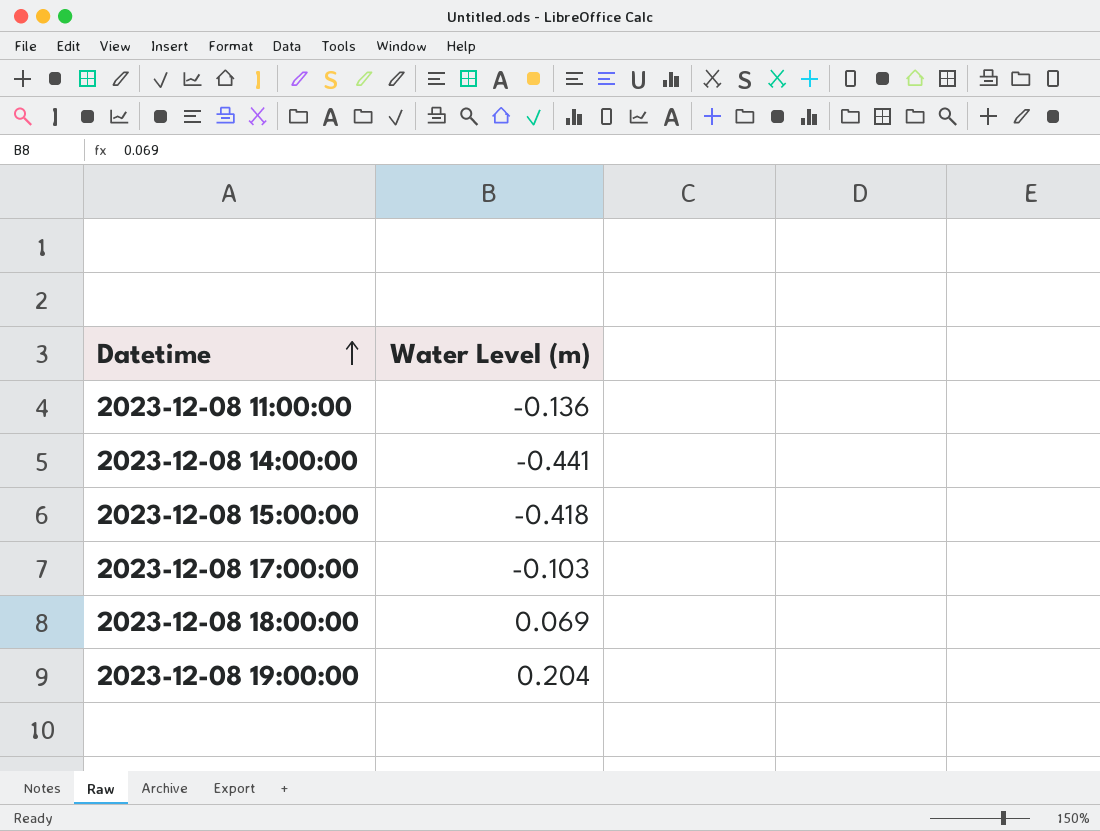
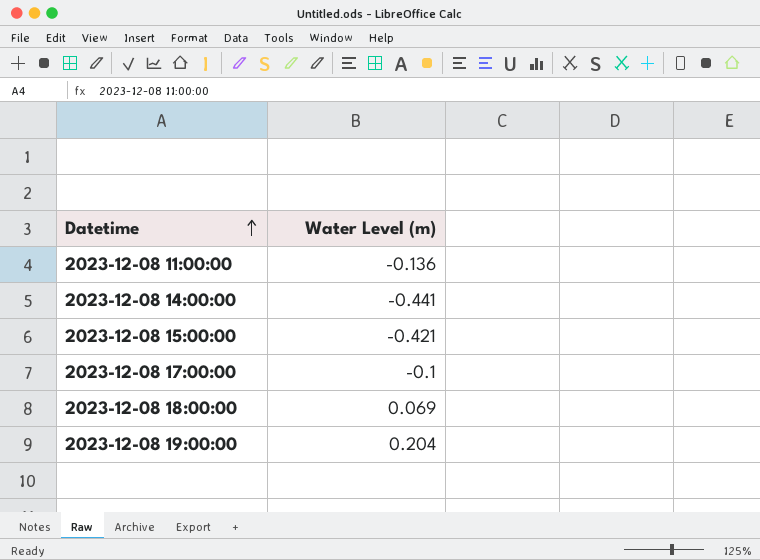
2023-12-08 15:00:00 | Water Level (m): -0.418 -> -0.421
2023-12-08 17:00:00 | Water Level (m): -0.103 -> -0.1

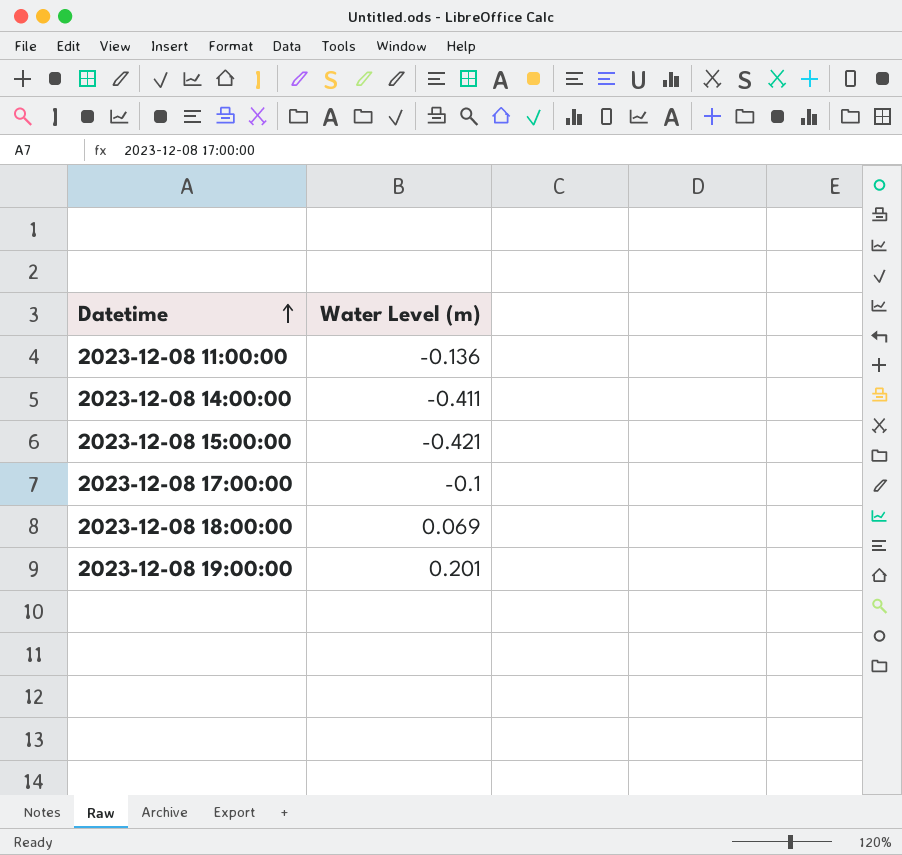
2023-12-08 14:00:00 | Water Level (m): -0.441 -> -0.411
2023-12-08 19:00:00 | Water Level (m): 0.204 -> 0.201

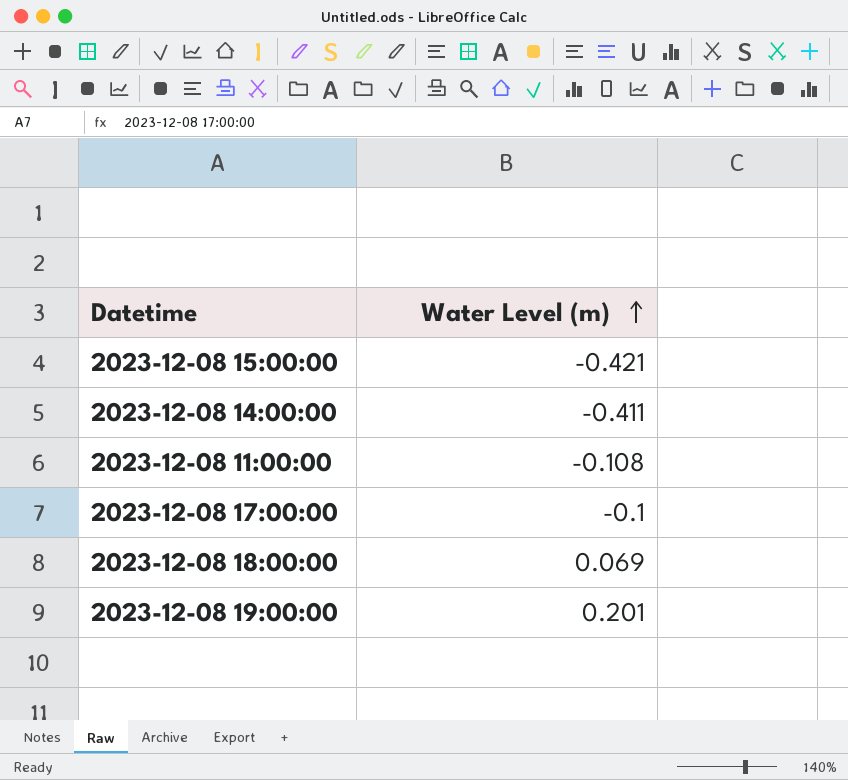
row order: Datetime ascending -> Water Level (m) ascending
2023-12-08 11:00:00 | Water Level (m): -0.136 -> -0.108

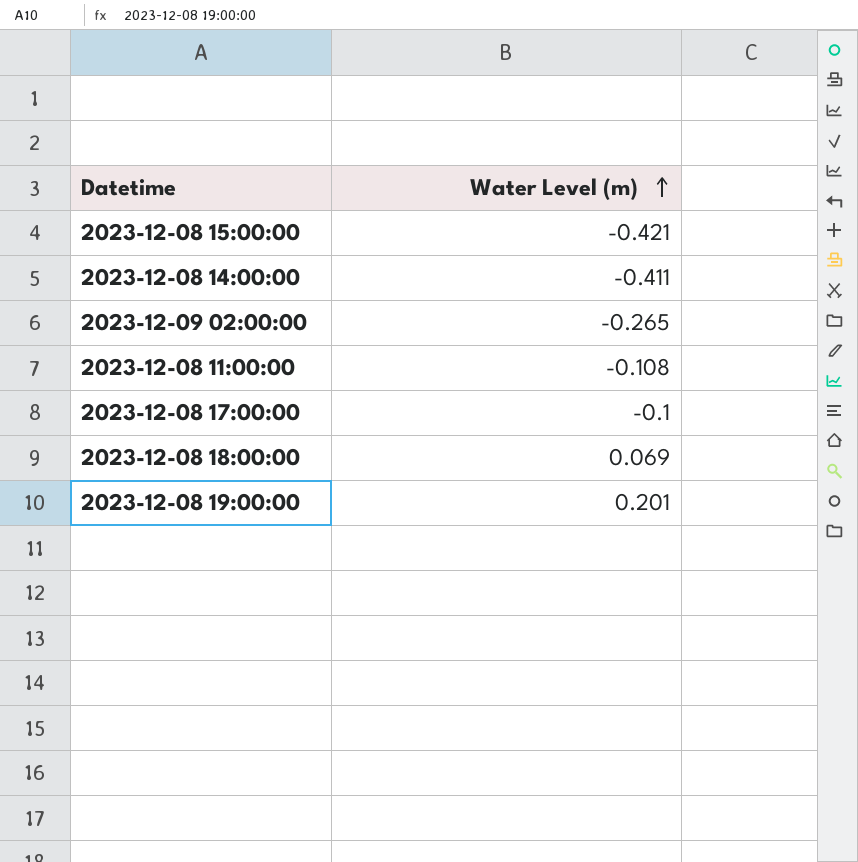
row 2023-12-09 02:00:00: none -> -0.265

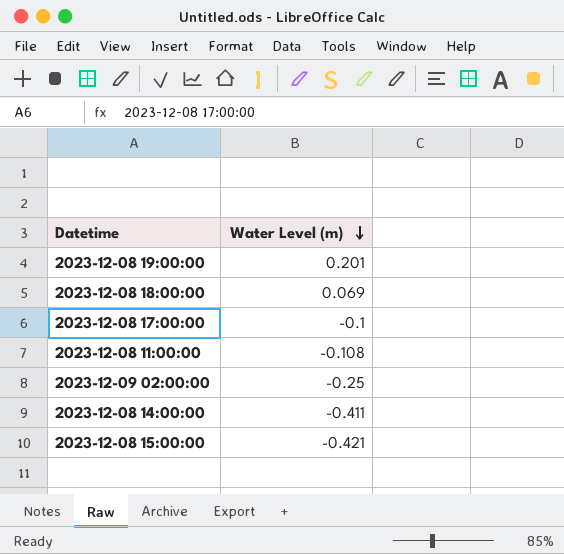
row order: Water Level (m) ascending -> Water Level (m) descending
2023-12-09 02:00:00 | Water Level (m): -0.265 -> -0.25

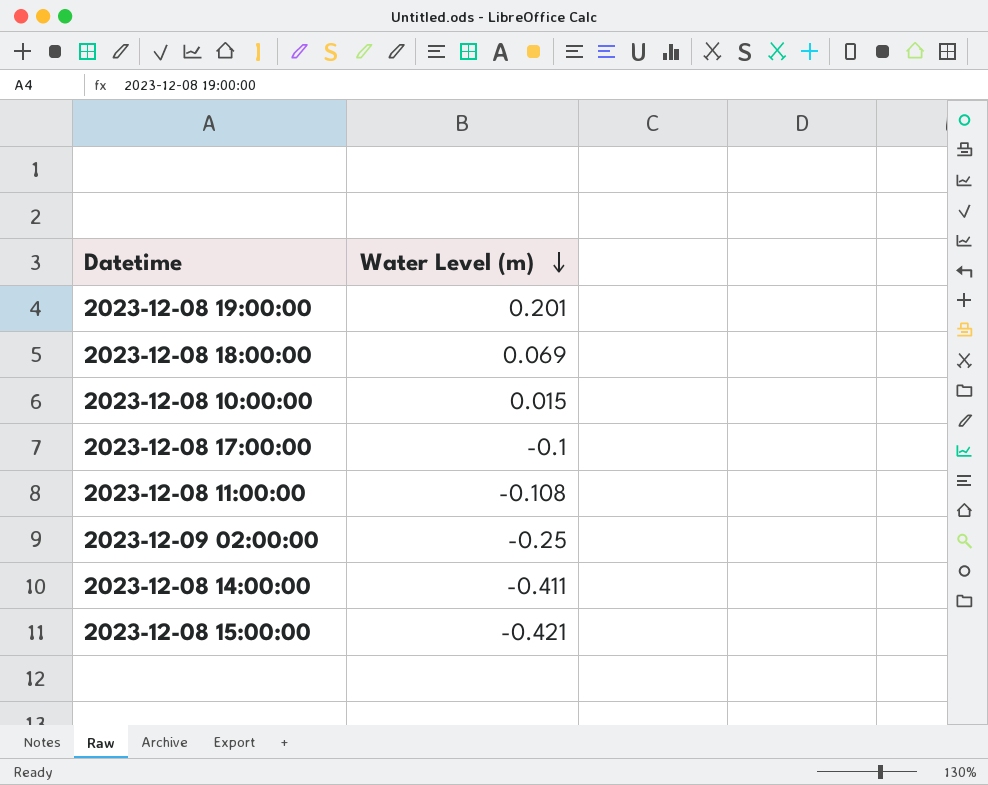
row 2023-12-08 10:00:00: none -> 0.015

